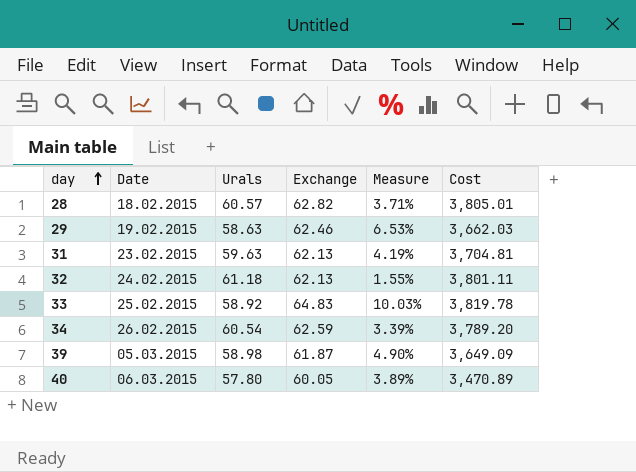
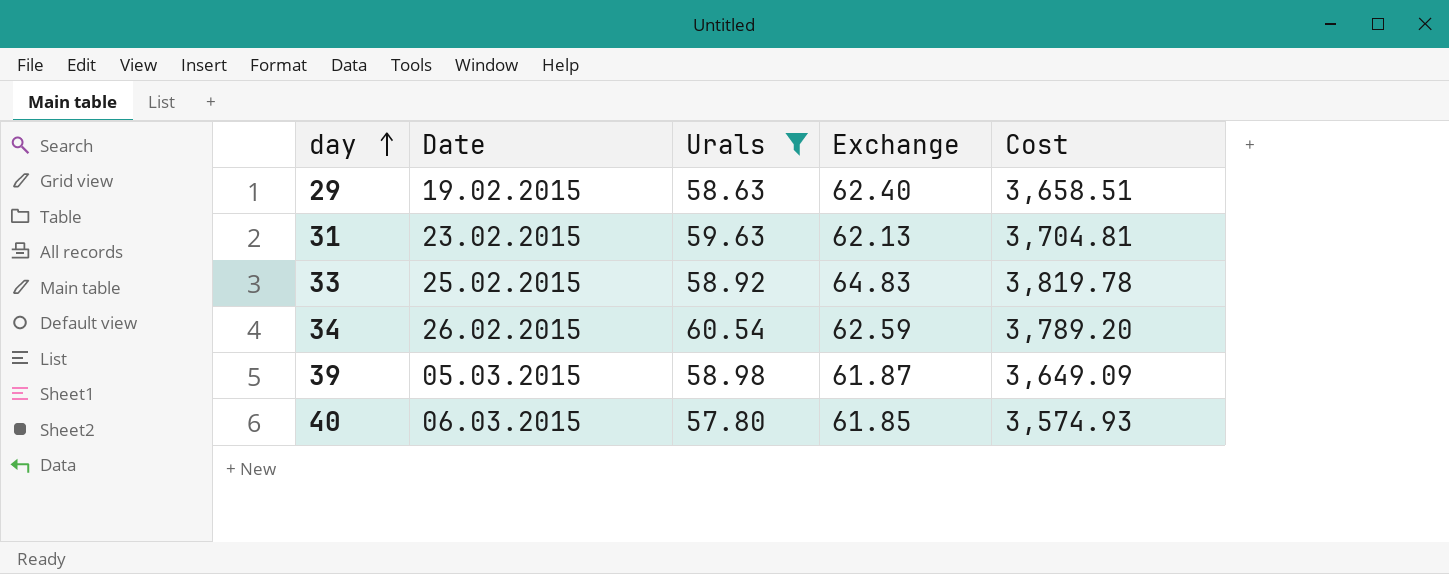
filter: none -> Urals <= 60.54
column Measure | formula: ([Exchange] - [Urals]) / [Urals] -> none
29 | Exchange: 62.46 -> 62.40
29 | Cost: 3,662.03 -> 3,658.51
40 | Exchange: 60.05 -> 61.85
40 | Cost: 3,470.89 -> 3,574.93

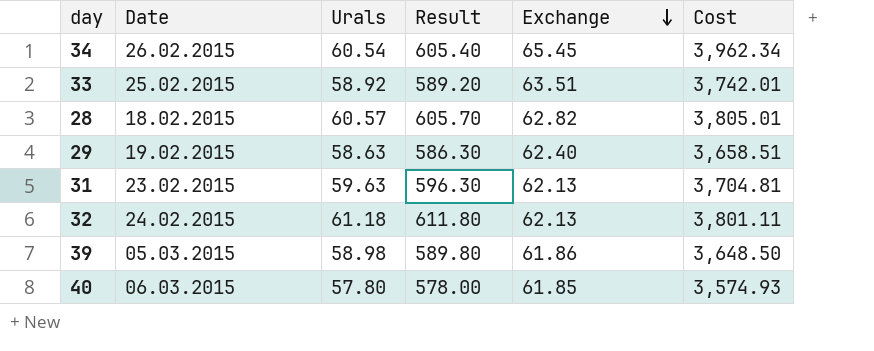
filter: Urals <= 60.54 -> none
row order: day ascending -> Exchange descending
column Result | formula: none -> [Urals] * 10
34 | Exchange: 62.59 -> 65.45
34 | Cost: 3,789.20 -> 3,962.34
33 | Exchange: 64.83 -> 63.51
33 | Cost: 3,819.78 -> 3,742.01
39 | Exchange: 61.87 -> 61.86
39 | Cost: 3,649.09 -> 3,648.50

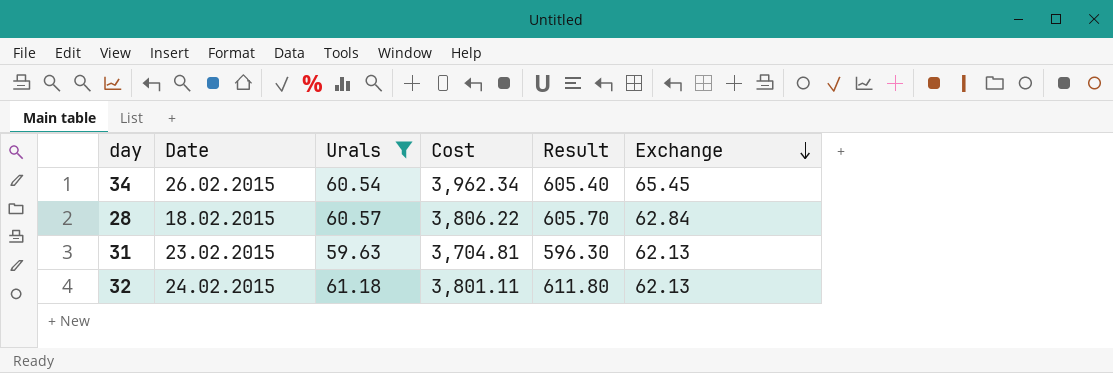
filter: none -> Urals >= 59.63
column Cost | position: 6 -> 4
28 | Cost: 3,805.01 -> 3,806.22
28 | Exchange: 62.82 -> 62.84

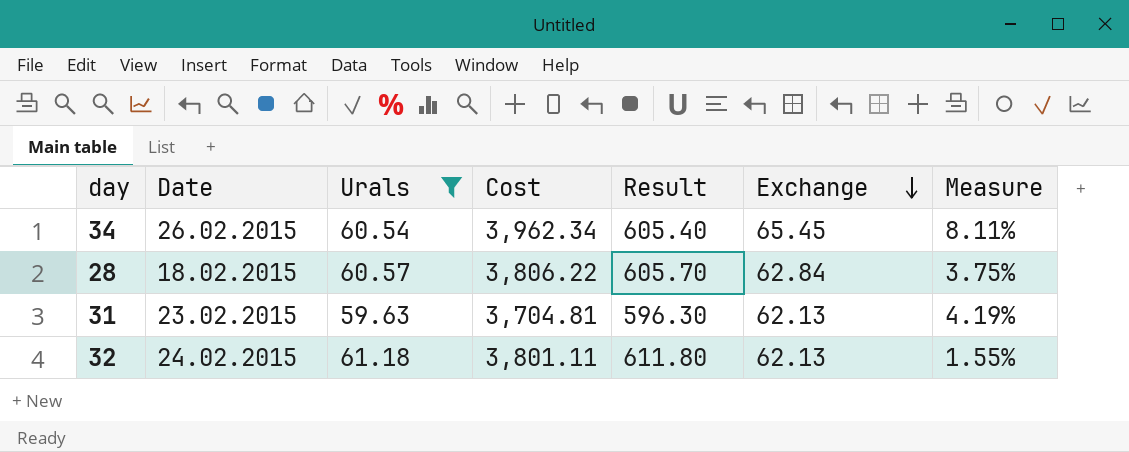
column Measure | formula: none -> ([Exchange] - [Urals]) / [Urals]

